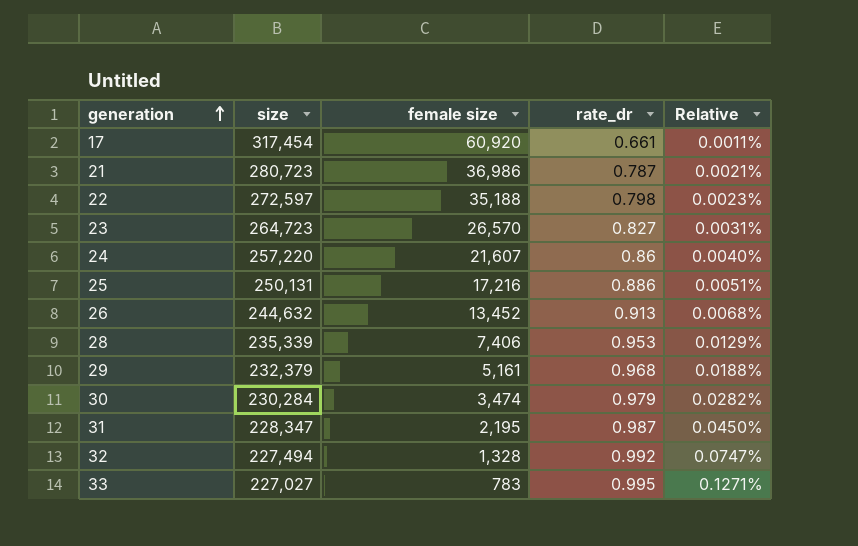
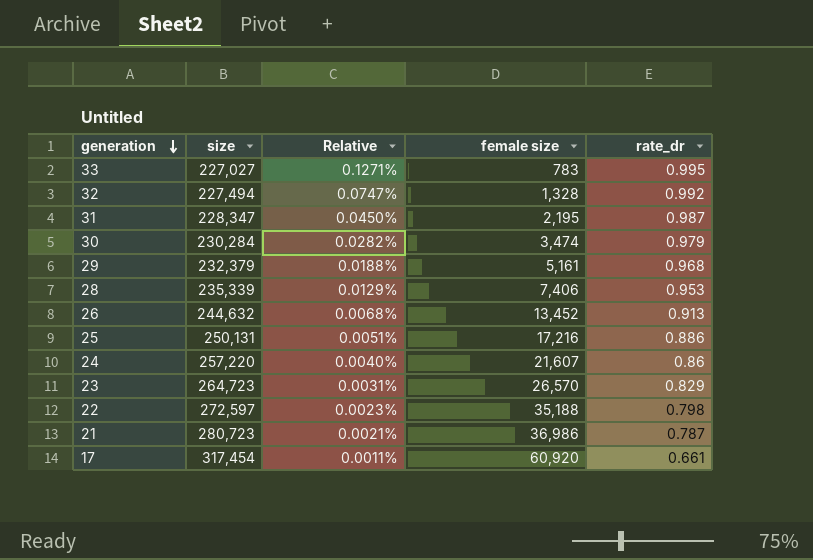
row order: generation ascending -> generation descending
column Relative | position: 5 -> 3
23 | rate_dr: 0.827 -> 0.829

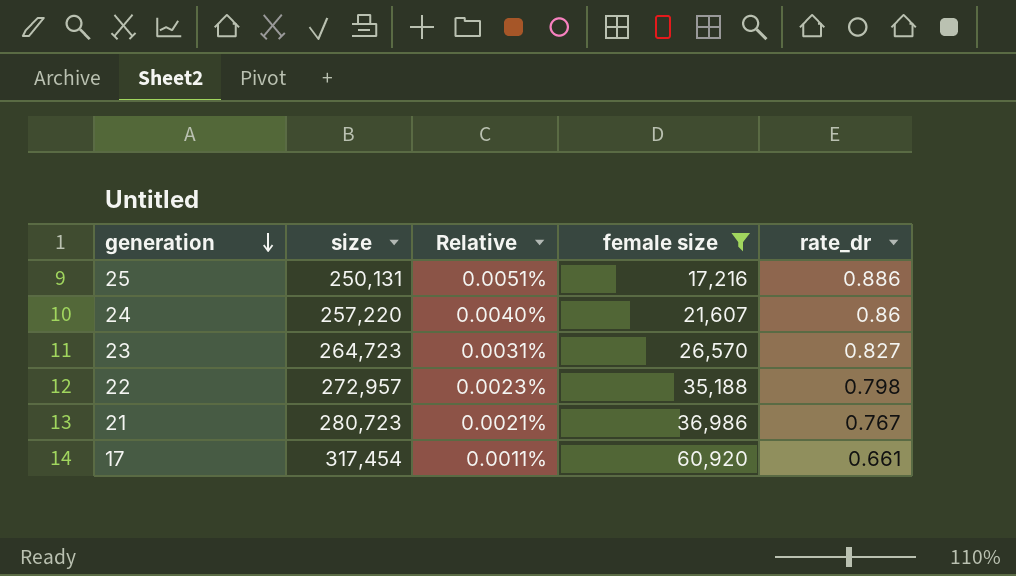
filter: none -> female size >= 17,216
23 | rate_dr: 0.829 -> 0.827
22 | size: 272,597 -> 272,957
21 | rate_dr: 0.787 -> 0.767

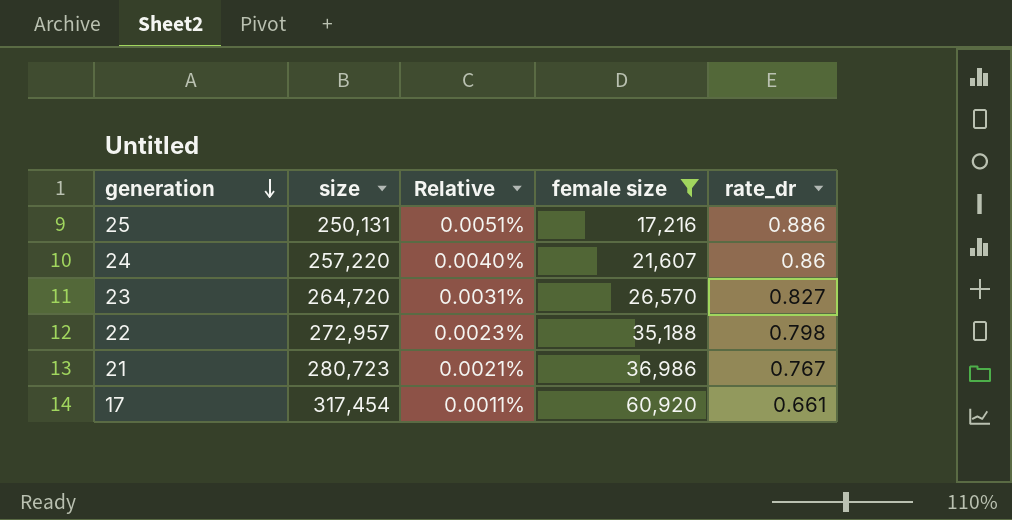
23 | size: 264,723 -> 264,720

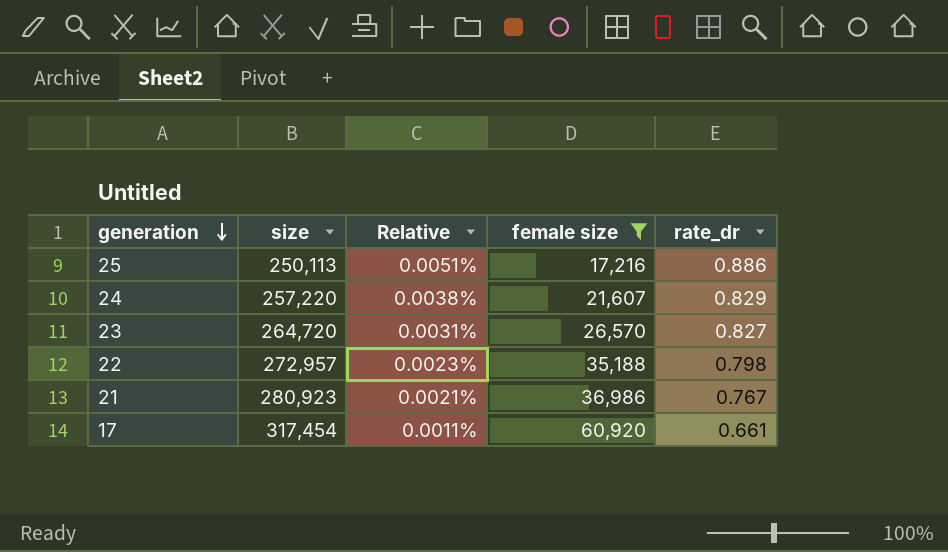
25 | size: 250,131 -> 250,113
24 | Relative: 0.0040% -> 0.0038%
24 | rate_dr: 0.86 -> 0.829
21 | size: 280,723 -> 280,923

